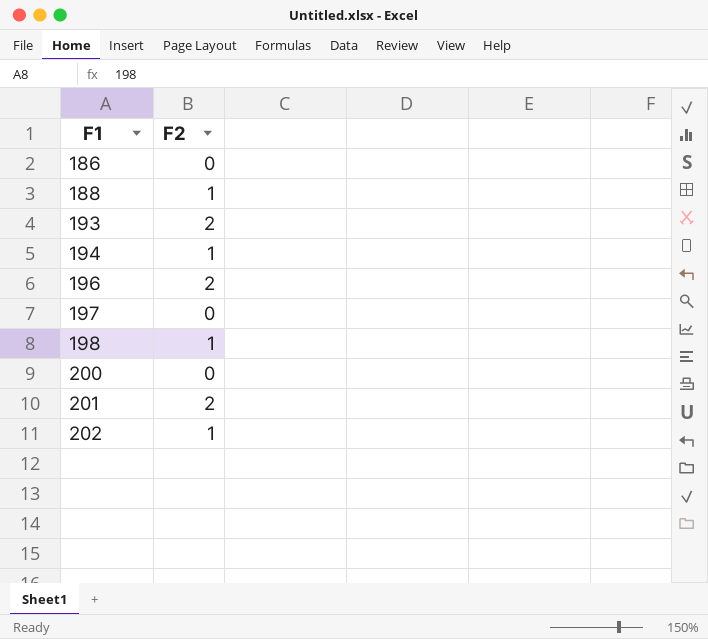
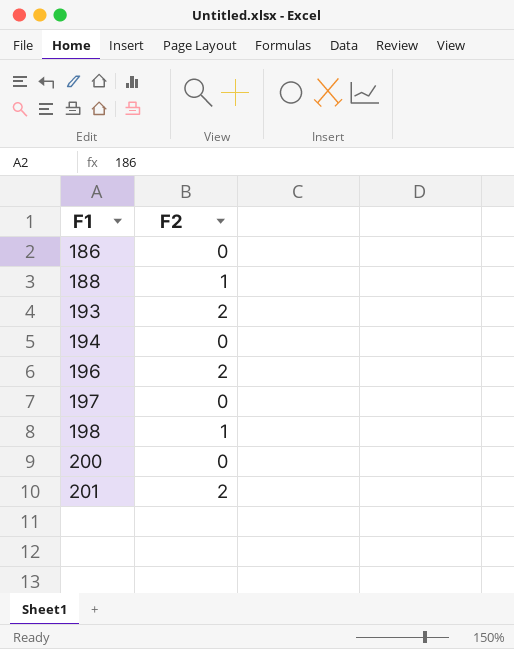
row 202: 1 -> none
194 | F2: 1 -> 0

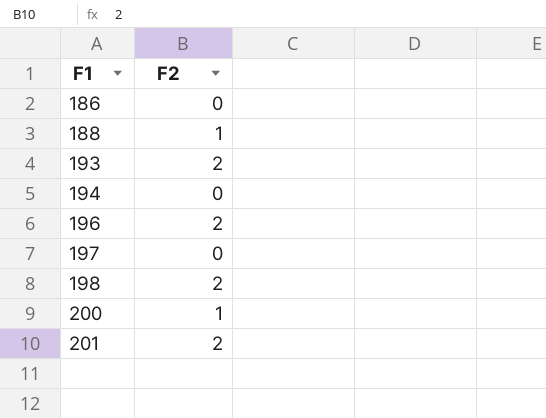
198 | F2: 1 -> 2
200 | F2: 0 -> 1

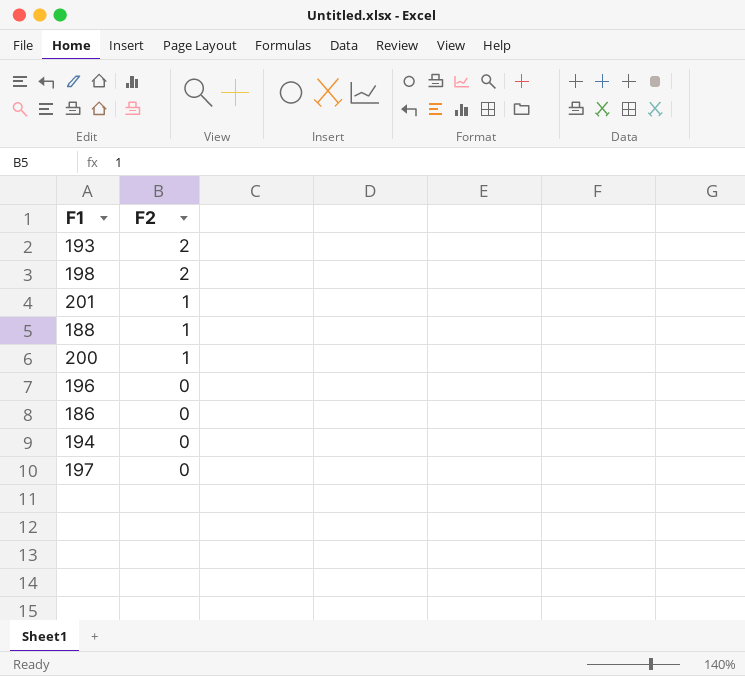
row order: F1 ascending -> F2 descending
201 | F2: 2 -> 1
196 | F2: 2 -> 0

